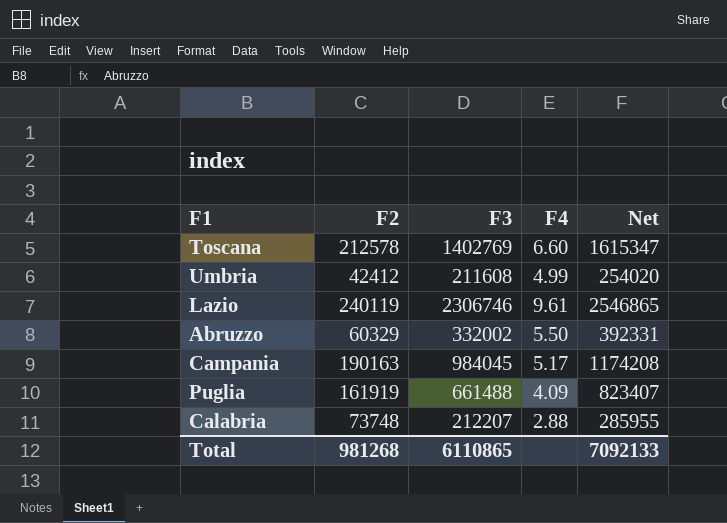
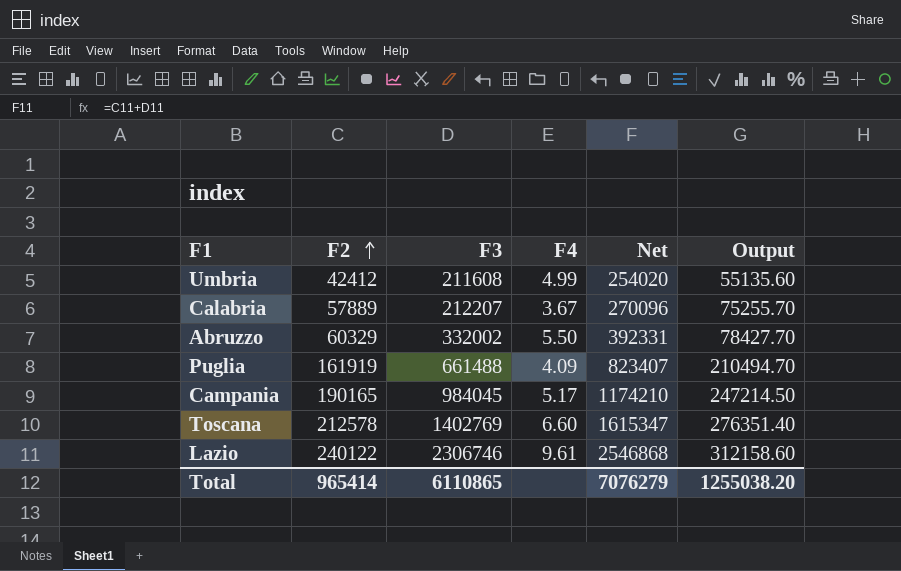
row order: none -> F2 ascending
column Output | formula: none -> [F2] * 1.3
Calabria | F2: 73748 -> 57889
Calabria | F4: 2.88 -> 3.67
Calabria | Net: 285955 -> 270096
Campania | F2: 190163 -> 190165
Campania | Net: 1174208 -> 1174210
Lazio | F2: 240119 -> 240122
Lazio | Net: 2546865 -> 2546868
Total | F2: 981268 -> 965414
Total | Net: 7092133 -> 7076279

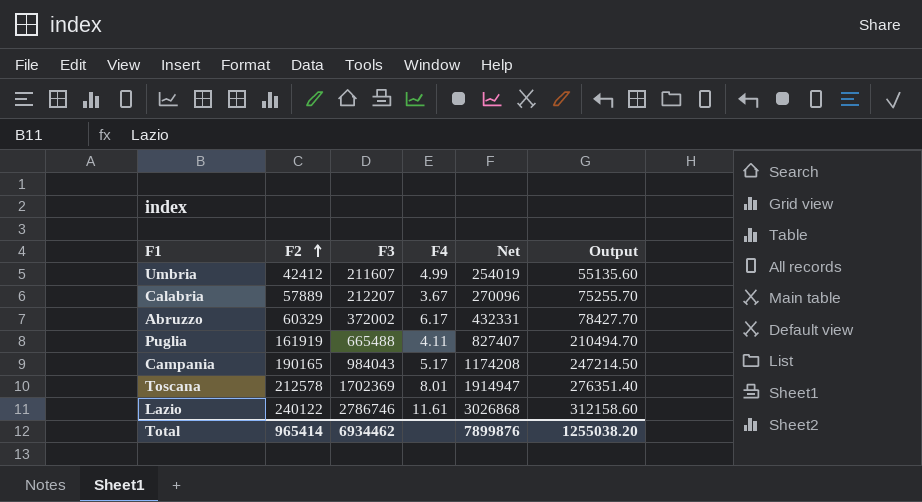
Umbria | F3: 211608 -> 211607
Umbria | Net: 254020 -> 254019
Abruzzo | F3: 332002 -> 372002
Abruzzo | F4: 5.50 -> 6.17
Abruzzo | Net: 392331 -> 432331
Puglia | F3: 661488 -> 665488
Puglia | F4: 4.09 -> 4.11
Puglia | Net: 823407 -> 827407
Campania | F3: 984045 -> 984043
Campania | Net: 1174210 -> 1174208
Toscana | F3: 1402769 -> 1702369
Toscana | F4: 6.60 -> 8.01
Toscana | Net: 1615347 -> 1914947
Lazio | F3: 2306746 -> 2786746
Lazio | F4: 9.61 -> 11.61
Lazio | Net: 2546868 -> 3026868
Total | F3: 6110865 -> 6934462
Total | Net: 7076279 -> 7899876

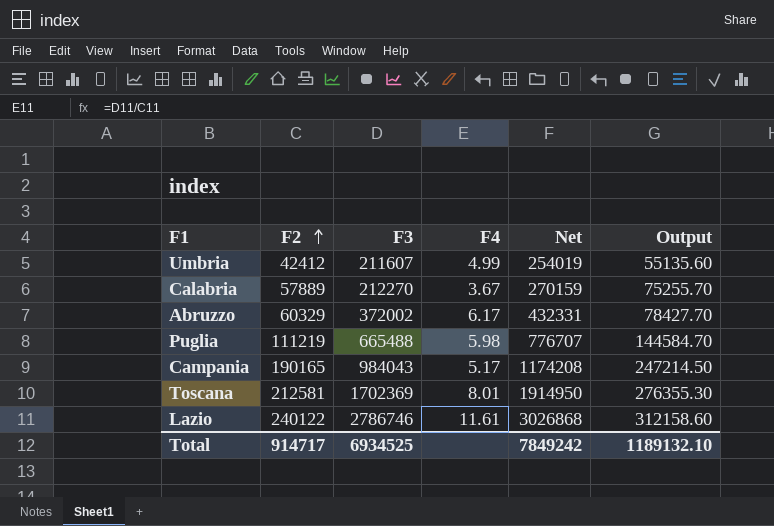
Calabria | F3: 212207 -> 212270
Calabria | Net: 270096 -> 270159
Puglia | F2: 161919 -> 111219
Puglia | F4: 4.11 -> 5.98
Puglia | Net: 827407 -> 776707
Puglia | Output: 210494.70 -> 144584.70
Toscana | F2: 212578 -> 212581
Toscana | Net: 1914947 -> 1914950
Toscana | Output: 276351.40 -> 276355.30
Total | F2: 965414 -> 914717
Total | F3: 6934462 -> 6934525
Total | Net: 7899876 -> 7849242
Total | Output: 1255038.20 -> 1189132.10

